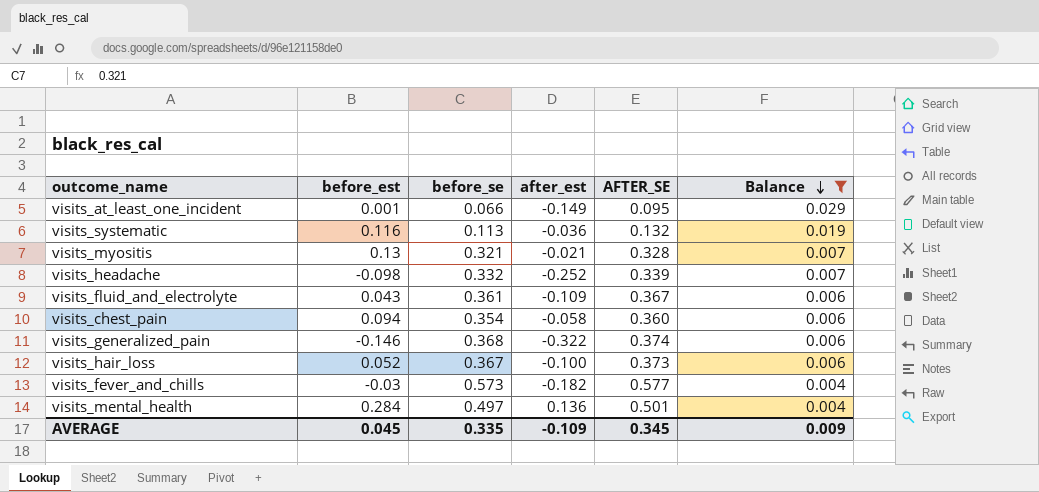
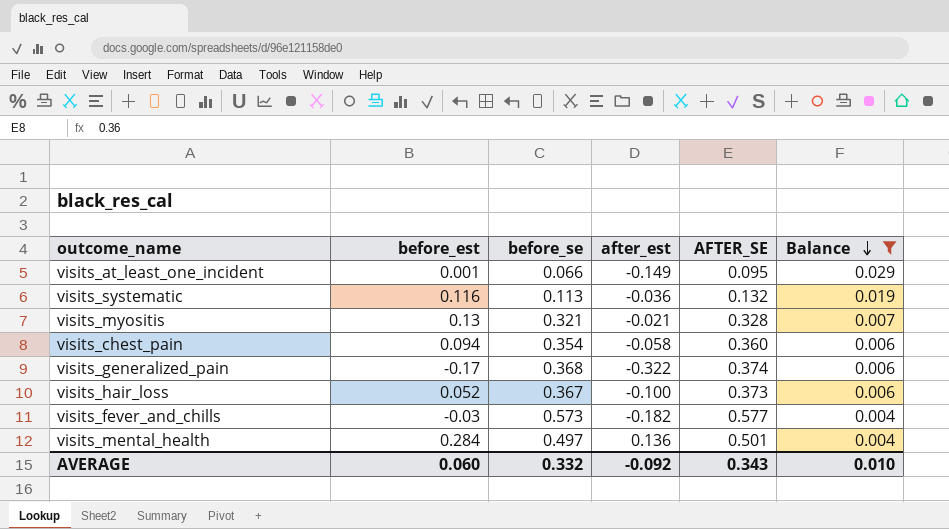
row visits_headache: -0.098 | 0.332 | -0.252 | 0.339 | 0.007 -> none
row visits_fluid_and_electrolyte: 0.043 | 0.361 | -0.109 | 0.367 | 0.006 -> none
visits_generalized_pain | before_est: -0.146 -> -0.17
AVERAGE | before_est: 0.045 -> 0.060
AVERAGE | before_se: 0.335 -> 0.332
AVERAGE | after_est: -0.109 -> -0.092
AVERAGE | AFTER_SE: 0.345 -> 0.343
AVERAGE | Balance: 0.009 -> 0.010

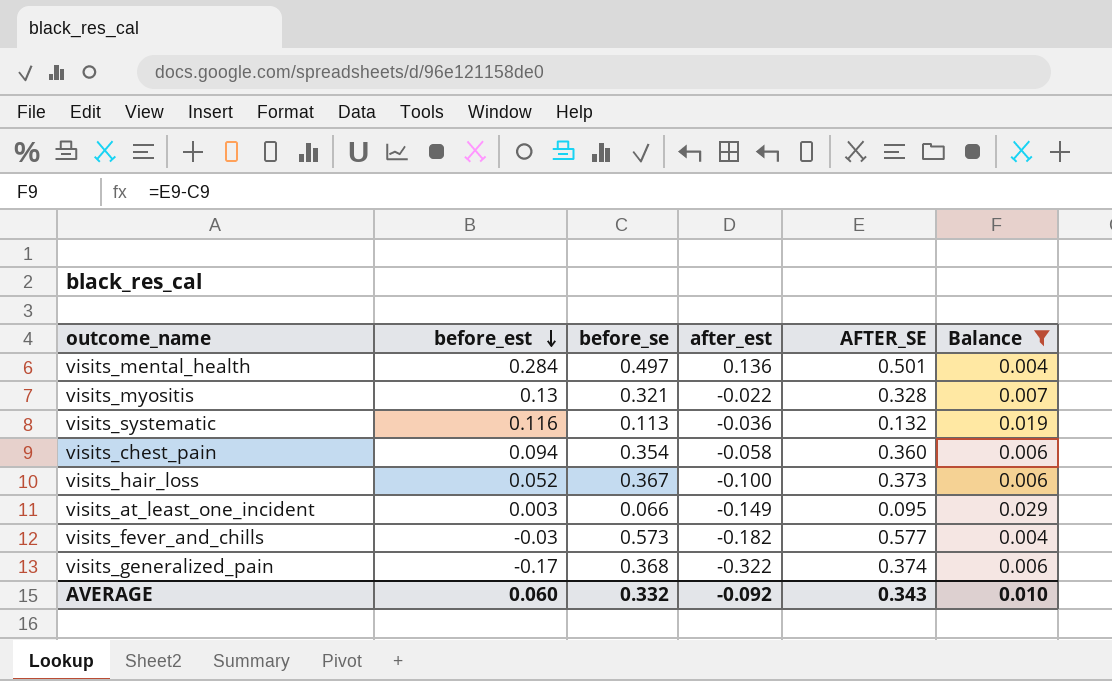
row order: Balance descending -> before_est descending
visits_myositis | after_est: -0.021 -> -0.022
visits_at_least_one_incident | before_est: 0.001 -> 0.003

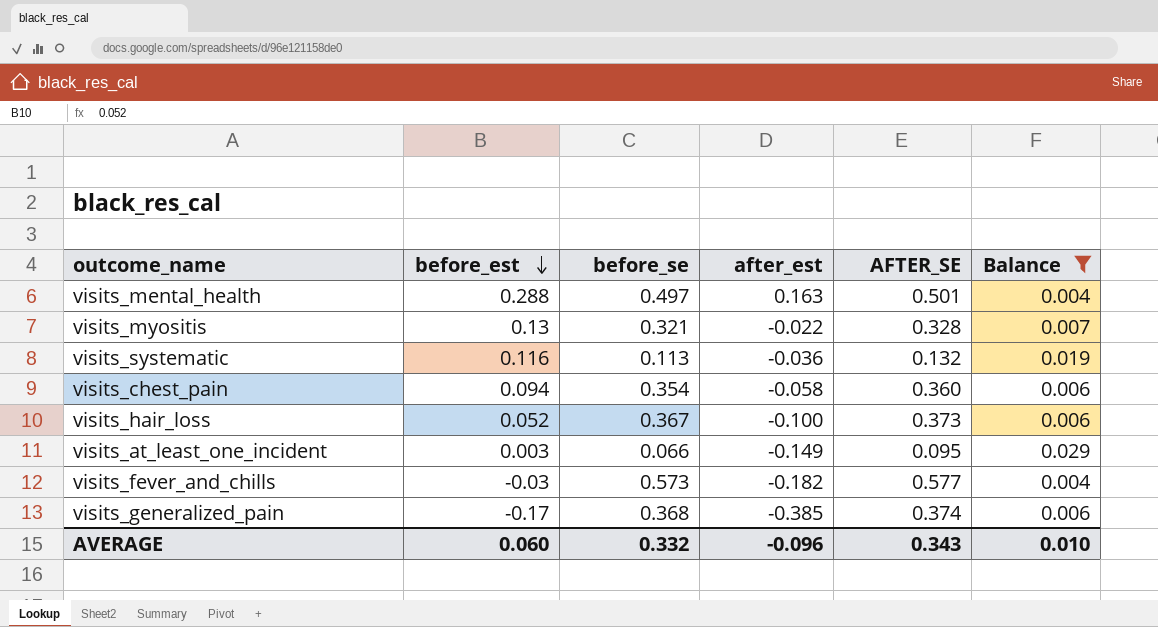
visits_mental_health | before_est: 0.284 -> 0.288
visits_mental_health | after_est: 0.136 -> 0.163
visits_generalized_pain | after_est: -0.322 -> -0.385
AVERAGE | after_est: -0.092 -> -0.096

